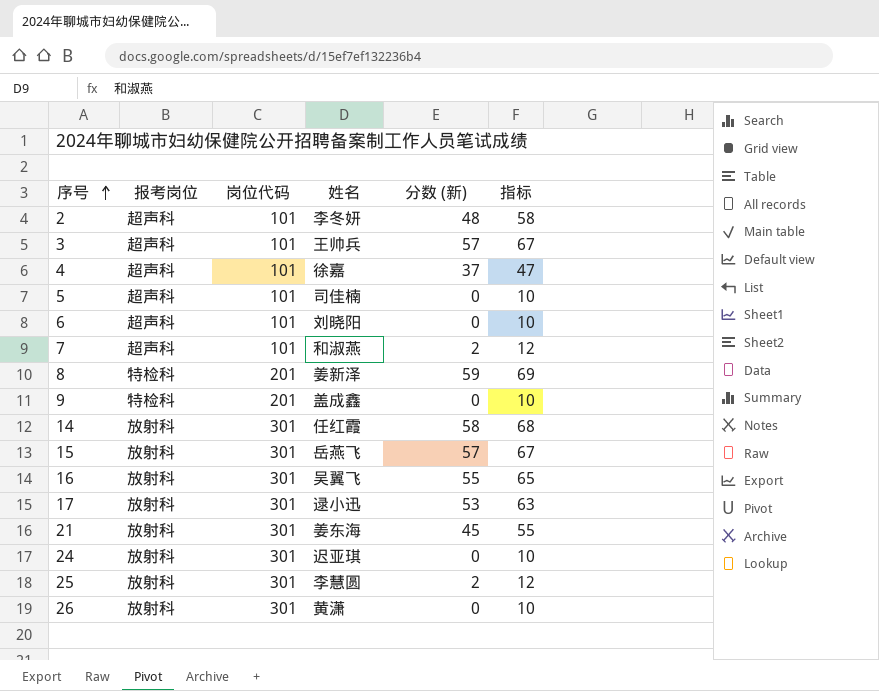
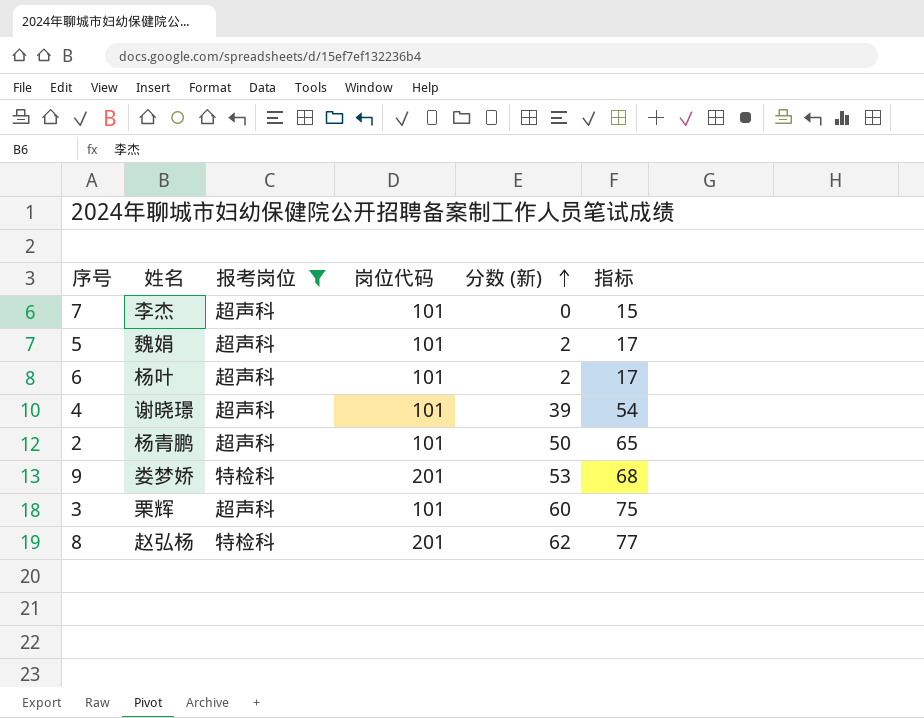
filter: none -> 报考岗位 != 放射科
row order: 序号 ascending -> 分数 (新) ascending
column 姓名 | position: 4 -> 2
column 指标 | formula: [分数 (新)] + 10 -> [分数 (新)] + 15
7 | 姓名: 和淑燕 -> 李杰
7 | 分数 (新): 2 -> 0
5 | 姓名: 司佳楠 -> 魏娟
5 | 分数 (新): 0 -> 2
6 | 姓名: 刘晓阳 -> 杨叶
6 | 分数 (新): 0 -> 2
4 | 姓名: 徐嘉 -> 谢晓璟
4 | 分数 (新): 37 -> 39
2 | 姓名: 李冬妍 -> 杨青鹏
2 | 分数 (新): 48 -> 50
9 | 姓名: 盖成鑫 -> 娄梦娇
9 | 分数 (新): 0 -> 53
3 | 姓名: 王帅兵 -> 栗辉
3 | 分数 (新): 57 -> 60
8 | 姓名: 姜新泽 -> 赵弘杨
8 | 分数 (新): 59 -> 62

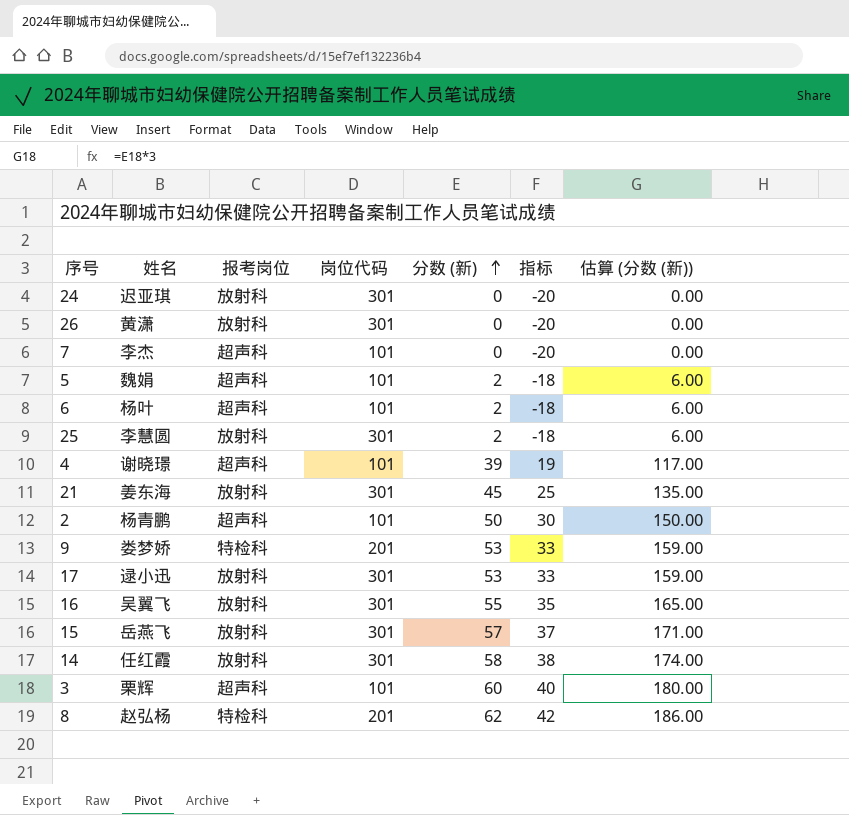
filter: 报考岗位 != 放射科 -> none
column 指标 | formula: [分数 (新)] + 15 -> [分数 (新)] - 20
column 估算 (分数 (新)) | formula: none -> [分数 (新)] * 3

